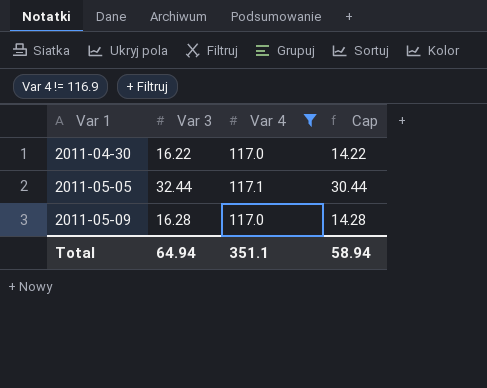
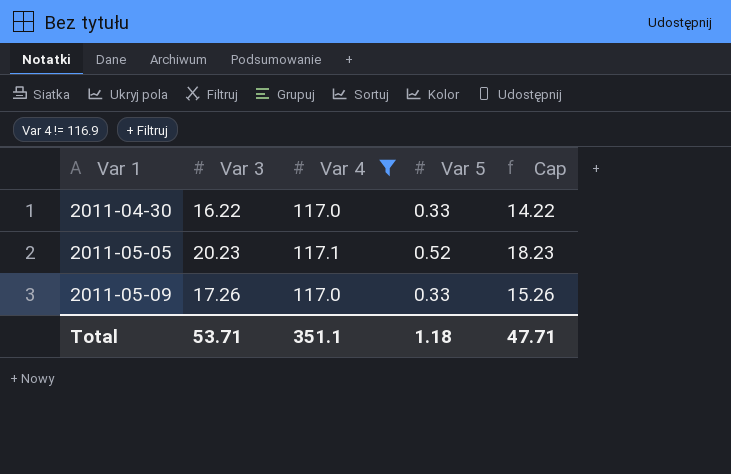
column Var 5 | position: none -> 4
2011-05-05 | Var 3: 32.44 -> 20.23
2011-05-05 | Cap: 30.44 -> 18.23
2011-05-09 | Var 3: 16.28 -> 17.26
2011-05-09 | Cap: 14.28 -> 15.26
Total | Var 3: 64.94 -> 53.71
Total | Cap: 58.94 -> 47.71

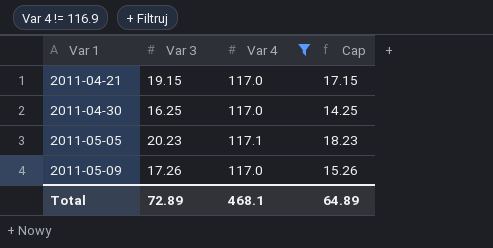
column Var 5 | position: 4 -> none
row 2011-04-21: none -> 19.15 | 117.0 | 17.15
2011-04-30 | Var 3: 16.22 -> 16.25
2011-04-30 | Cap: 14.22 -> 14.25
Total | Var 3: 53.71 -> 72.89
Total | Var 4: 351.1 -> 468.1
Total | Cap: 47.71 -> 64.89

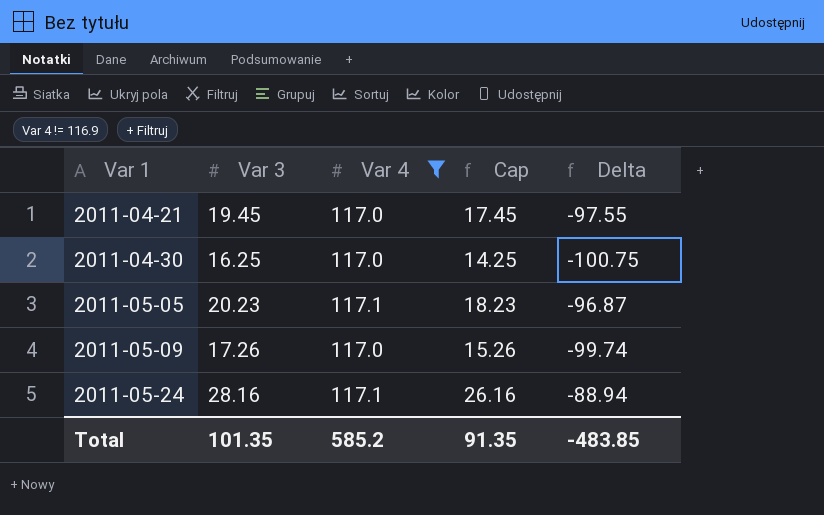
column Delta | formula: none -> [Var 3] - [Var 4]
2011-04-21 | Var 3: 19.15 -> 19.45
2011-04-21 | Cap: 17.15 -> 17.45
row 2011-05-24: none -> 28.16 | 117.1 | 26.16 | -88.94
Total | Var 3: 72.89 -> 101.35
Total | Var 4: 468.1 -> 585.2
Total | Cap: 64.89 -> 91.35

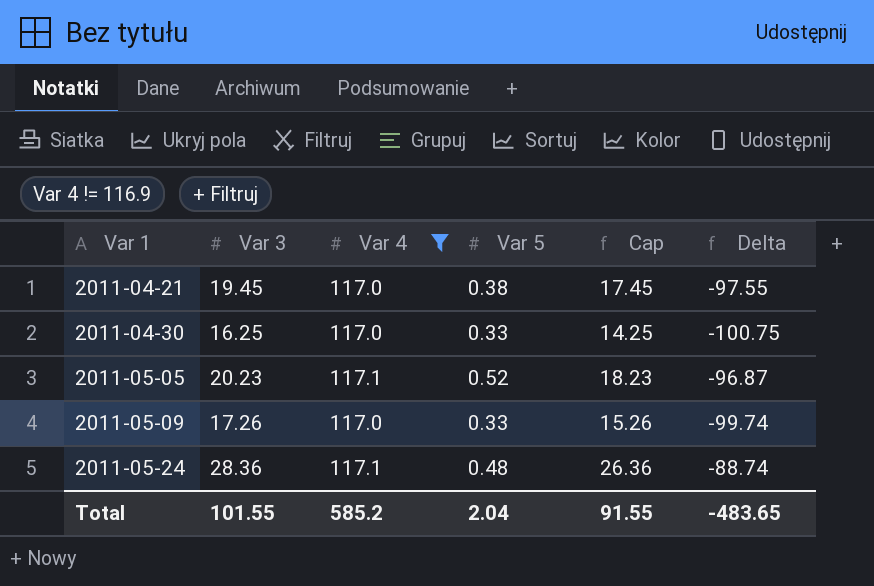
column Var 5 | position: none -> 4
2011-05-24 | Var 3: 28.16 -> 28.36
2011-05-24 | Cap: 26.16 -> 26.36
2011-05-24 | Delta: -88.94 -> -88.74
Total | Var 3: 101.35 -> 101.55
Total | Cap: 91.35 -> 91.55
Total | Delta: -483.85 -> -483.65

